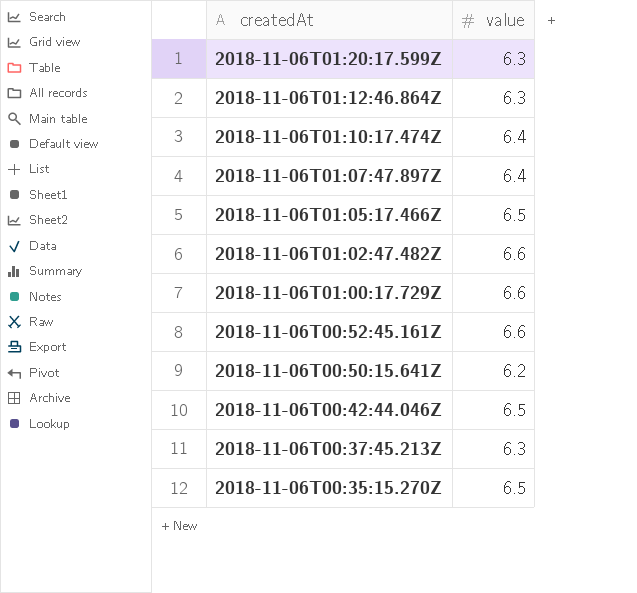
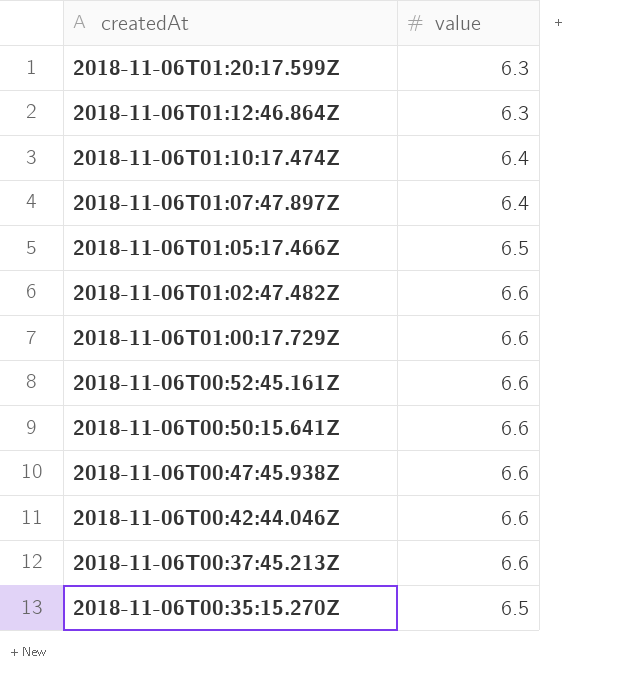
2018-11-06T00:50:15.641Z | value: 6.2 -> 6.6
row 2018-11-06T00:47:45.938Z: none -> 6.6
2018-11-06T00:42:44.046Z | value: 6.5 -> 6.6
2018-11-06T00:37:45.213Z | value: 6.3 -> 6.6

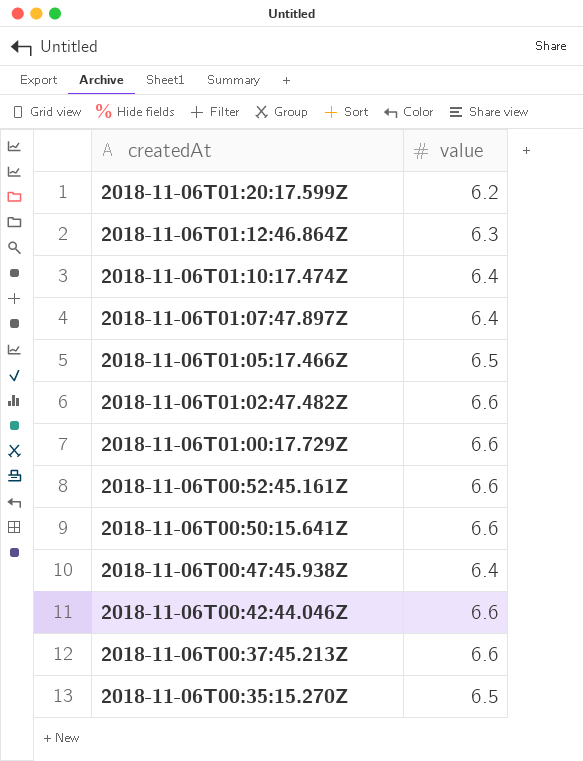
2018-11-06T01:20:17.599Z | value: 6.3 -> 6.2
2018-11-06T00:47:45.938Z | value: 6.6 -> 6.4

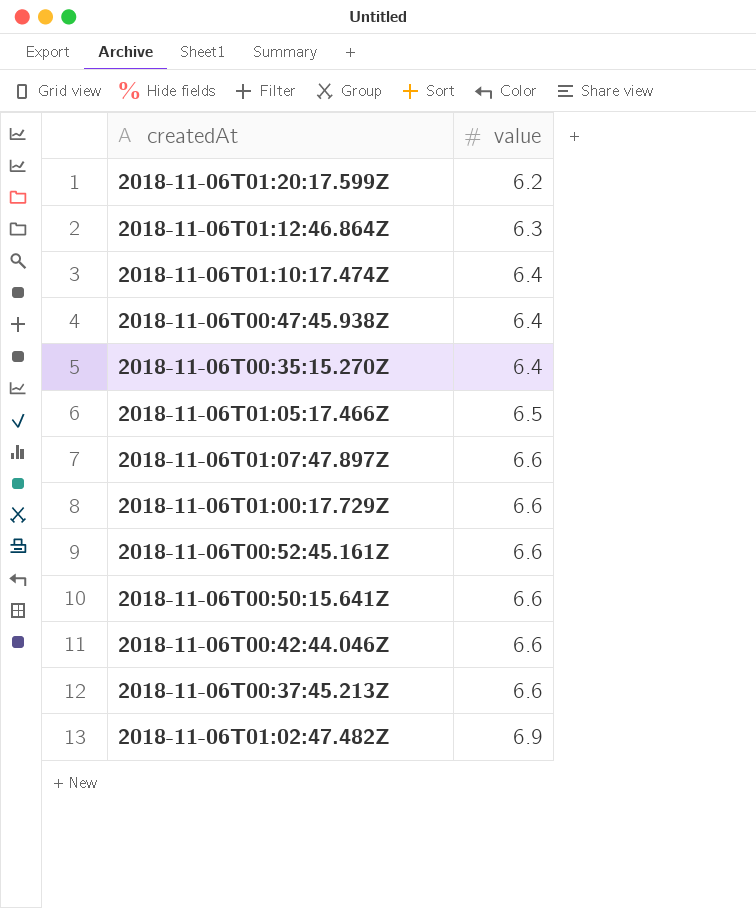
row order: createdAt descending -> value ascending
2018-11-06T00:35:15.270Z | value: 6.5 -> 6.4
2018-11-06T01:07:47.897Z | value: 6.4 -> 6.6
2018-11-06T01:02:47.482Z | value: 6.6 -> 6.9

